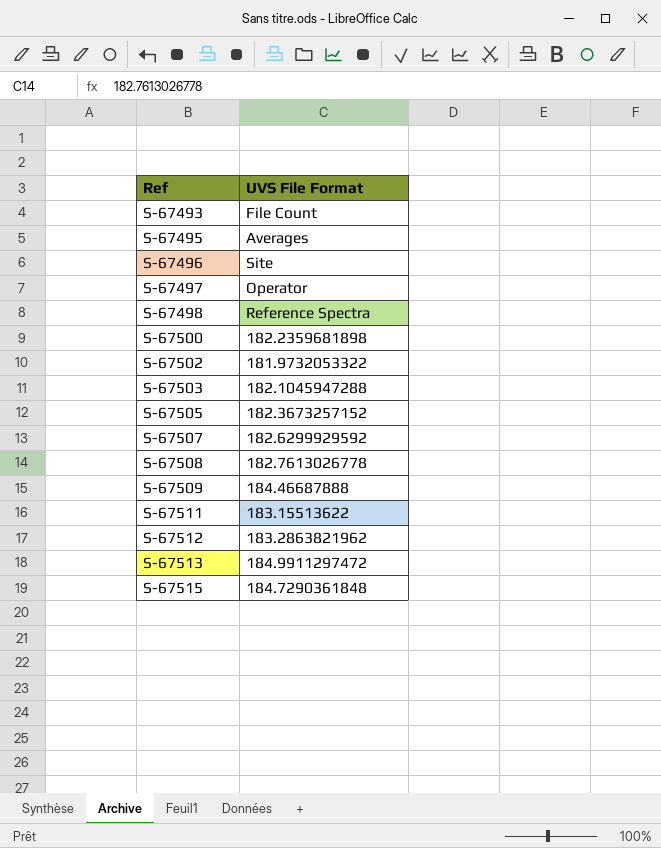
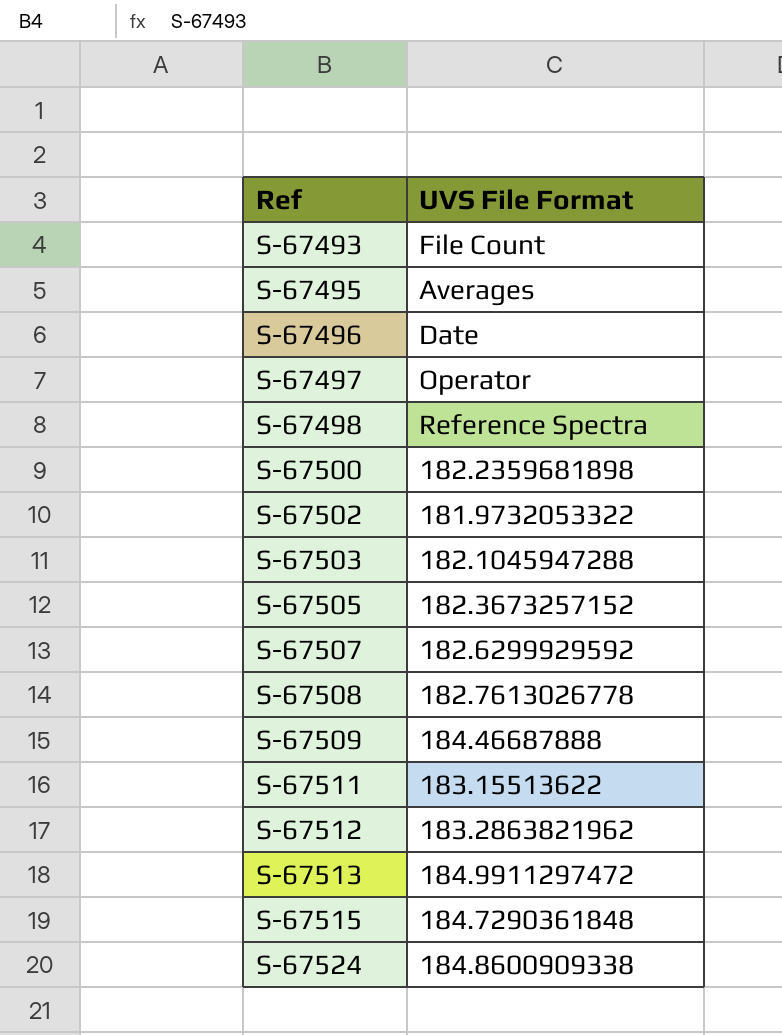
S-67496 | UVS File Format: Site -> Date
row S-67524: none -> 184.8600909338

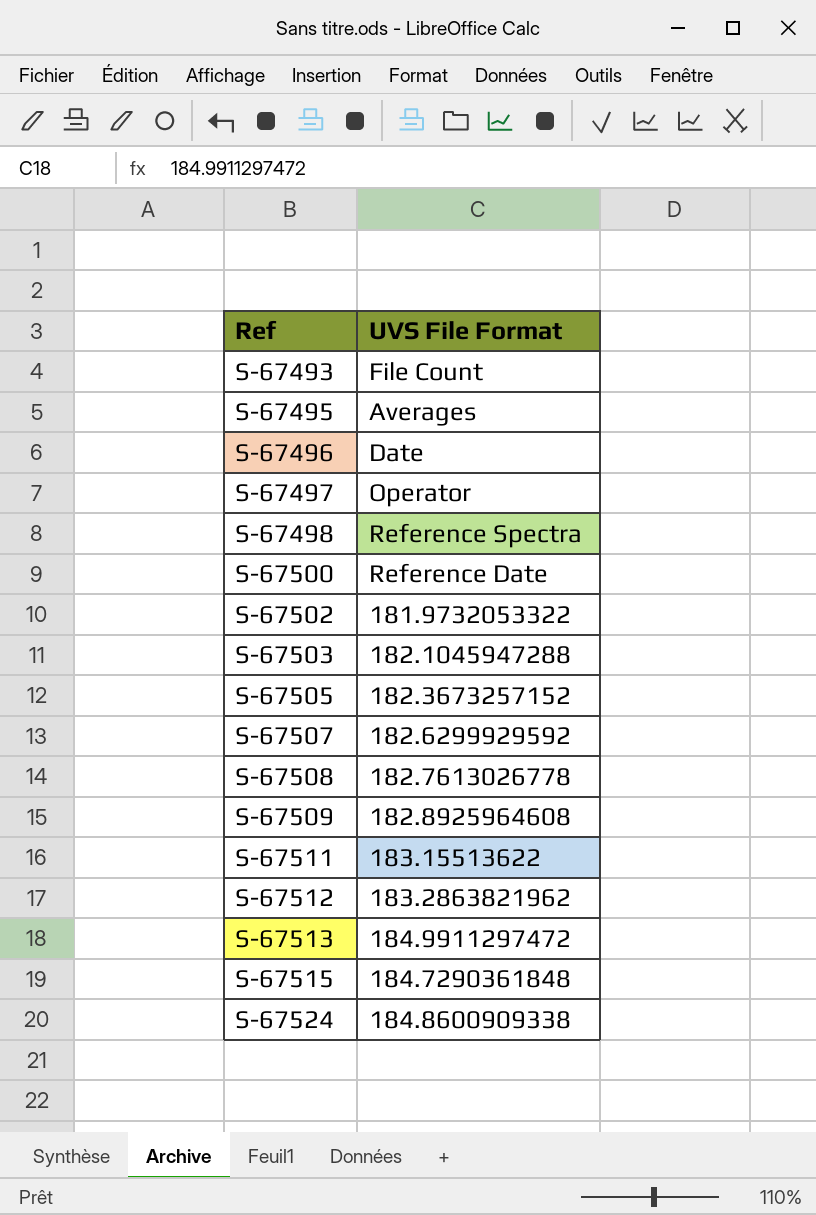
S-67500 | UVS File Format: 182.2359681898 -> Reference Date
S-67509 | UVS File Format: 184.46687888 -> 182.8925964608

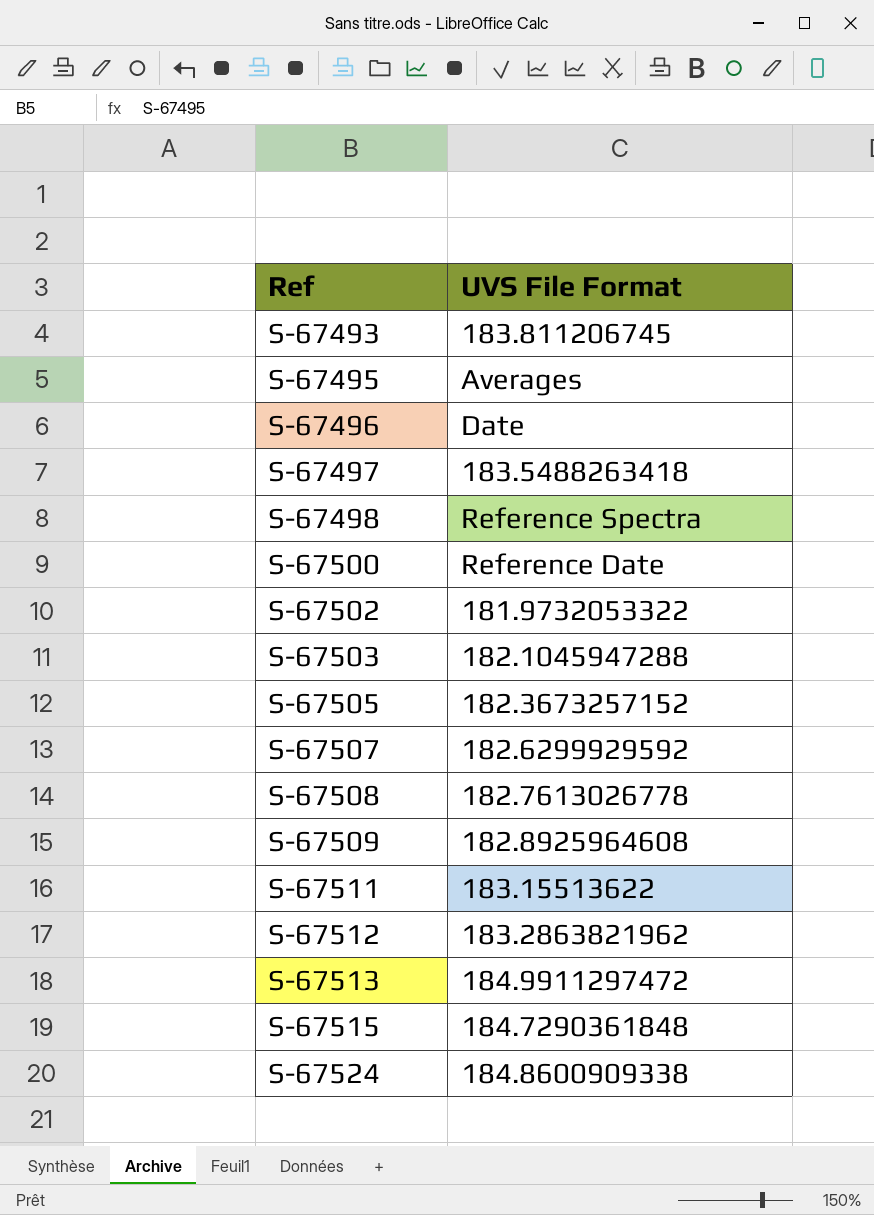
S-67493 | UVS File Format: File Count -> 183.811206745
S-67497 | UVS File Format: Operator -> 183.5488263418

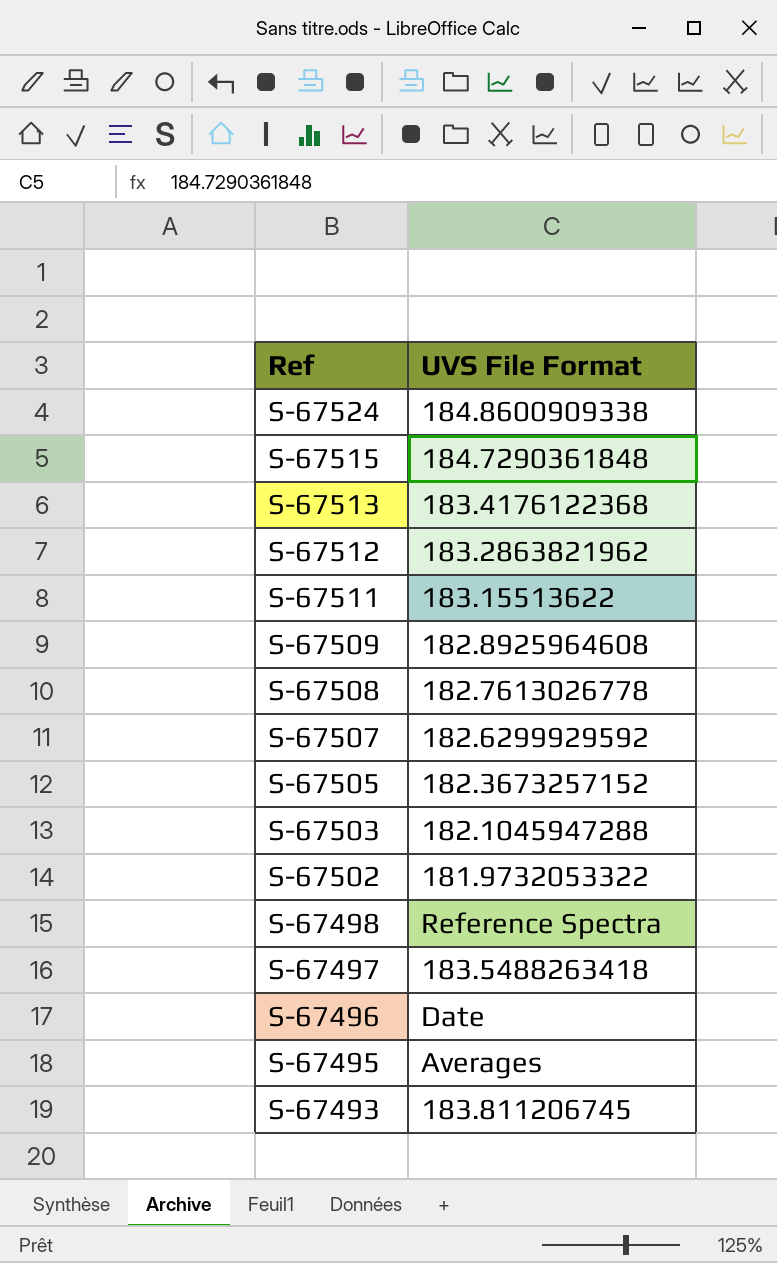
row order: Ref ascending -> Ref descending
row S-67500: Reference Date -> none
S-67513 | UVS File Format: 184.9911297472 -> 183.4176122368

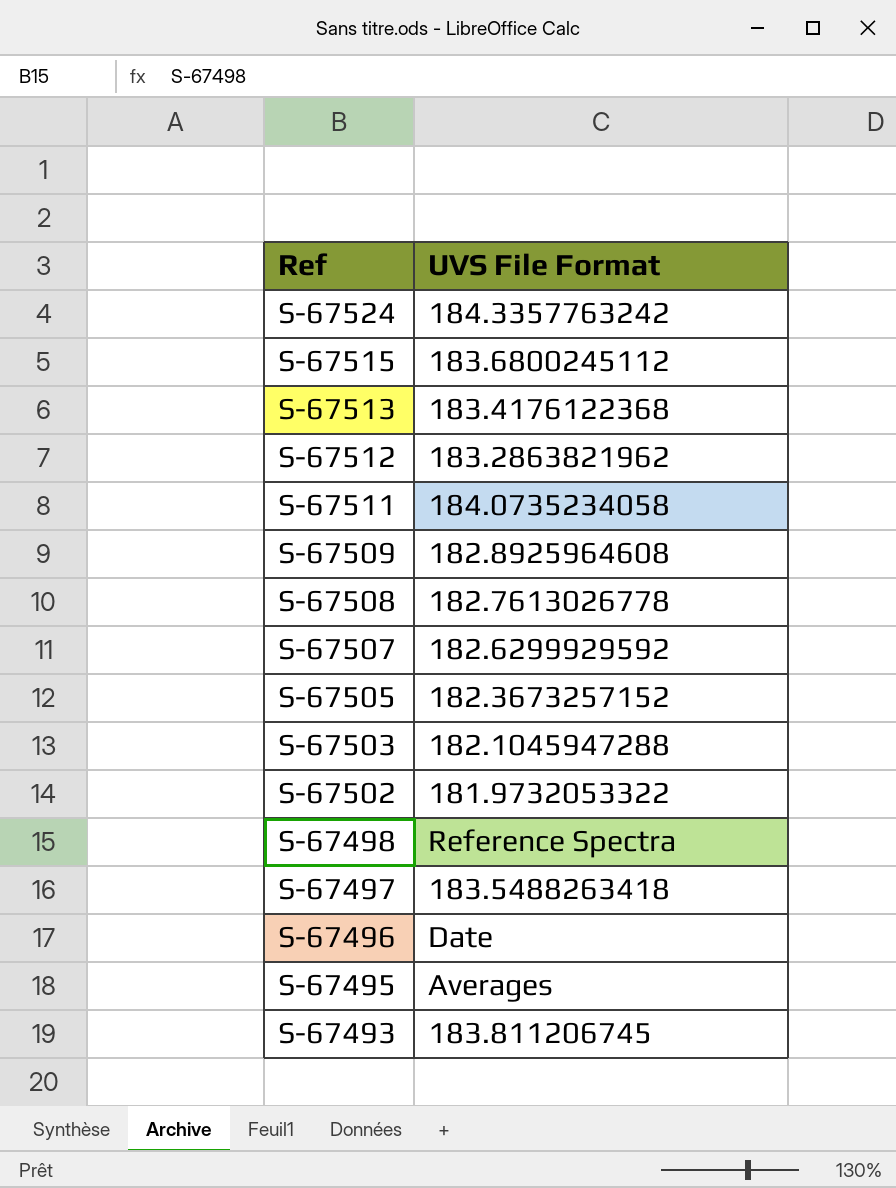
S-67524 | UVS File Format: 184.8600909338 -> 184.3357763242
S-67515 | UVS File Format: 184.7290361848 -> 183.6800245112
S-67511 | UVS File Format: 183.15513622 -> 184.0735234058

